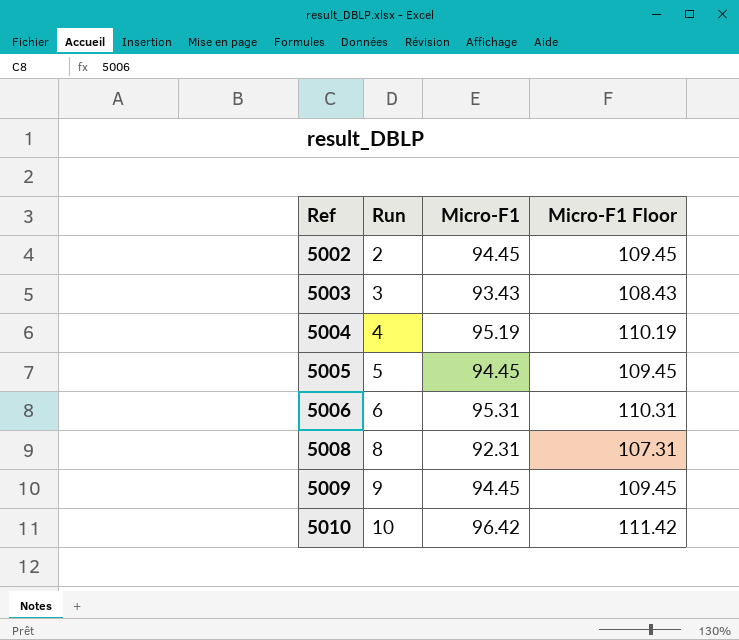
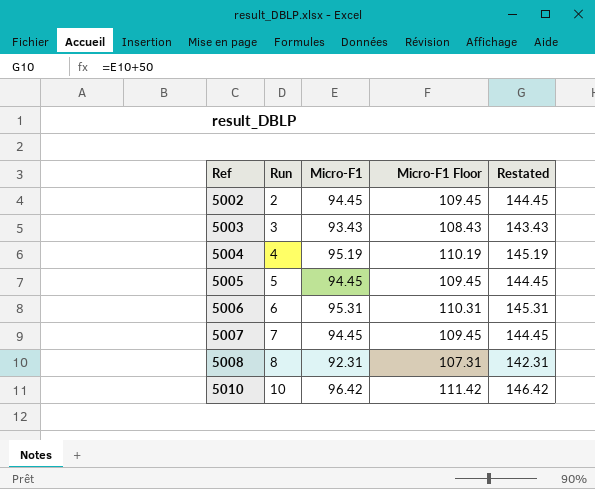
column Restated | formula: none -> [Micro-F1] + 50
row 5009: 9 | 94.45 | 109.45 -> none
row 5007: none -> 7 | 94.45 | 109.45 | 144.45

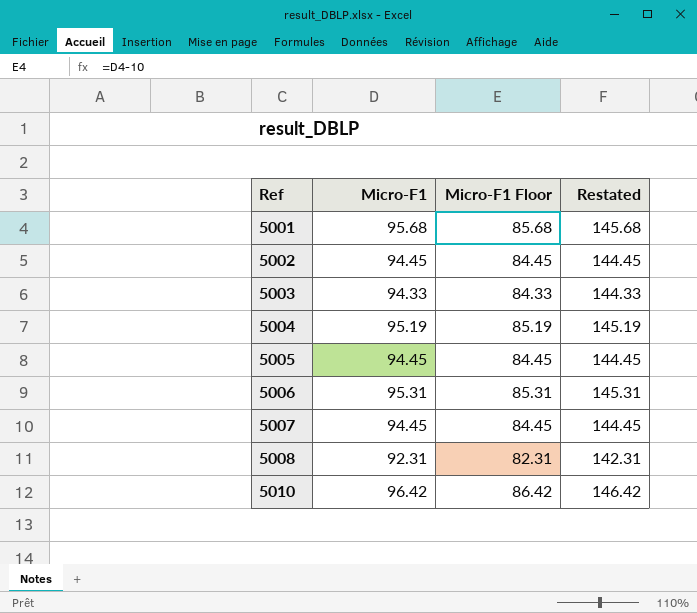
column Run | position: 2 -> none
column Micro-F1 Floor | formula: [Micro-F1] + 15 -> [Micro-F1] - 10
row 5001: none -> 95.68 | 85.68 | 145.68
5003 | Micro-F1: 93.43 -> 94.33
5003 | Restated: 143.43 -> 144.33

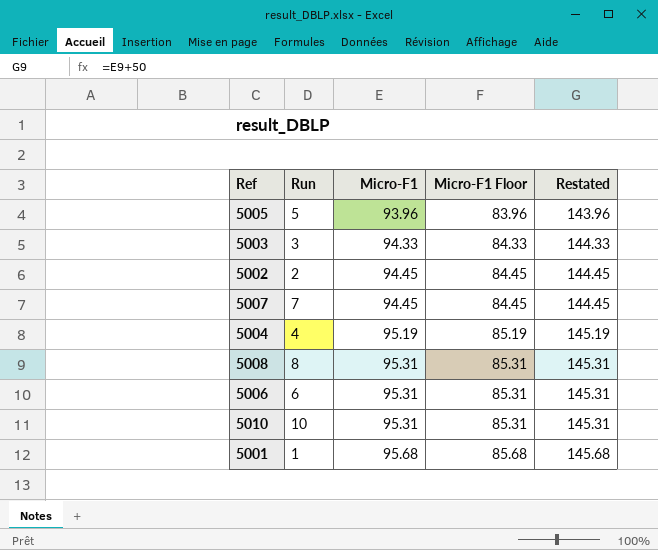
row order: Ref ascending -> Micro-F1 ascending
column Run | position: none -> 2
5005 | Micro-F1: 94.45 -> 93.96
5005 | Micro-F1 Floor: 84.45 -> 83.96
5005 | Restated: 144.45 -> 143.96
5008 | Micro-F1: 92.31 -> 95.31
5008 | Micro-F1 Floor: 82.31 -> 85.31
5008 | Restated: 142.31 -> 145.31
5010 | Micro-F1: 96.42 -> 95.31
5010 | Micro-F1 Floor: 86.42 -> 85.31
5010 | Restated: 146.42 -> 145.31

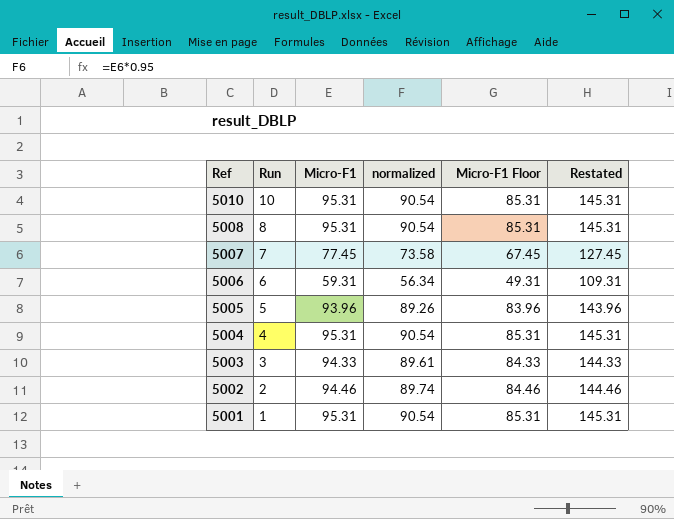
row order: Micro-F1 ascending -> Ref descending
column normalized | formula: none -> [Micro-F1] * 0.95
5007 | Micro-F1: 94.45 -> 77.45
5007 | Micro-F1 Floor: 84.45 -> 67.45
5007 | Restated: 144.45 -> 127.45
5006 | Micro-F1: 95.31 -> 59.31
5006 | Micro-F1 Floor: 85.31 -> 49.31
5006 | Restated: 145.31 -> 109.31
5004 | Micro-F1: 95.19 -> 95.31
5004 | Micro-F1 Floor: 85.19 -> 85.31
5004 | Restated: 145.19 -> 145.31
5002 | Micro-F1: 94.45 -> 94.46
5002 | Micro-F1 Floor: 84.45 -> 84.46
5002 | Restated: 144.45 -> 144.46
5001 | Micro-F1: 95.68 -> 95.31
5001 | Micro-F1 Floor: 85.68 -> 85.31
5001 | Restated: 145.68 -> 145.31

